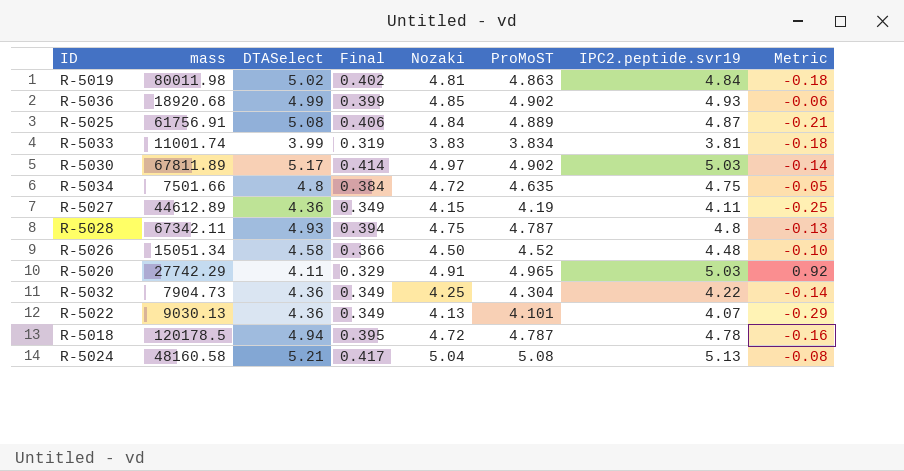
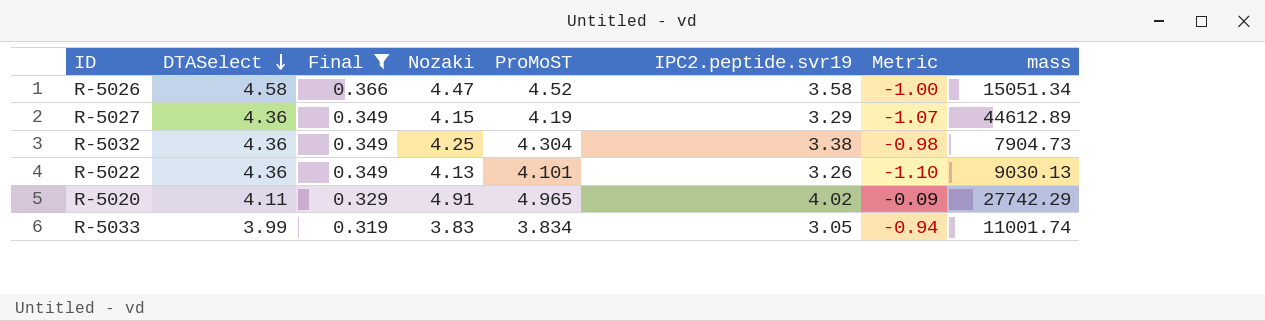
filter: none -> Final <= 0.366
row order: none -> DTASelect descending
column mass | position: 2 -> 8
R-5026 | Nozaki: 4.50 -> 4.47
R-5026 | IPC2.peptide.svr19: 4.48 -> 3.58
R-5026 | Metric: -0.10 -> -1.00
R-5027 | IPC2.peptide.svr19: 4.11 -> 3.29
R-5027 | Metric: -0.25 -> -1.07
R-5032 | IPC2.peptide.svr19: 4.22 -> 3.38
R-5032 | Metric: -0.14 -> -0.98
R-5022 | IPC2.peptide.svr19: 4.07 -> 3.26
R-5022 | Metric: -0.29 -> -1.10
R-5020 | IPC2.peptide.svr19: 5.03 -> 4.02
R-5020 | Metric: 0.92 -> -0.09
R-5033 | IPC2.peptide.svr19: 3.81 -> 3.05
R-5033 | Metric: -0.18 -> -0.94

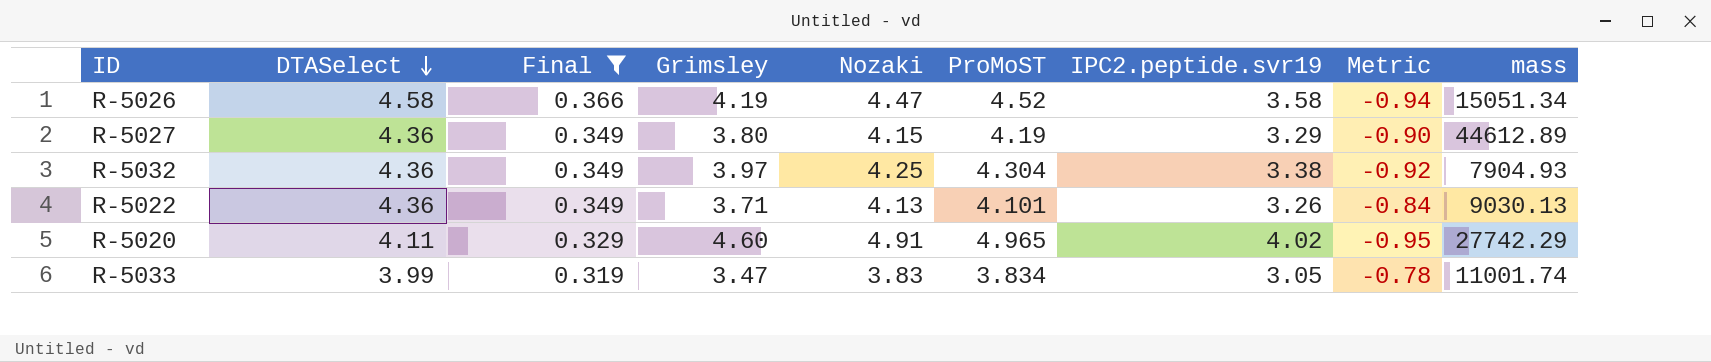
column Grimsley | position: none -> 4
column Metric | formula: [IPC2.peptide.svr19] - [DTASelect] -> [IPC2.peptide.svr19] - [ProMoST]
R-5032 | mass: 7904.73 -> 7904.93

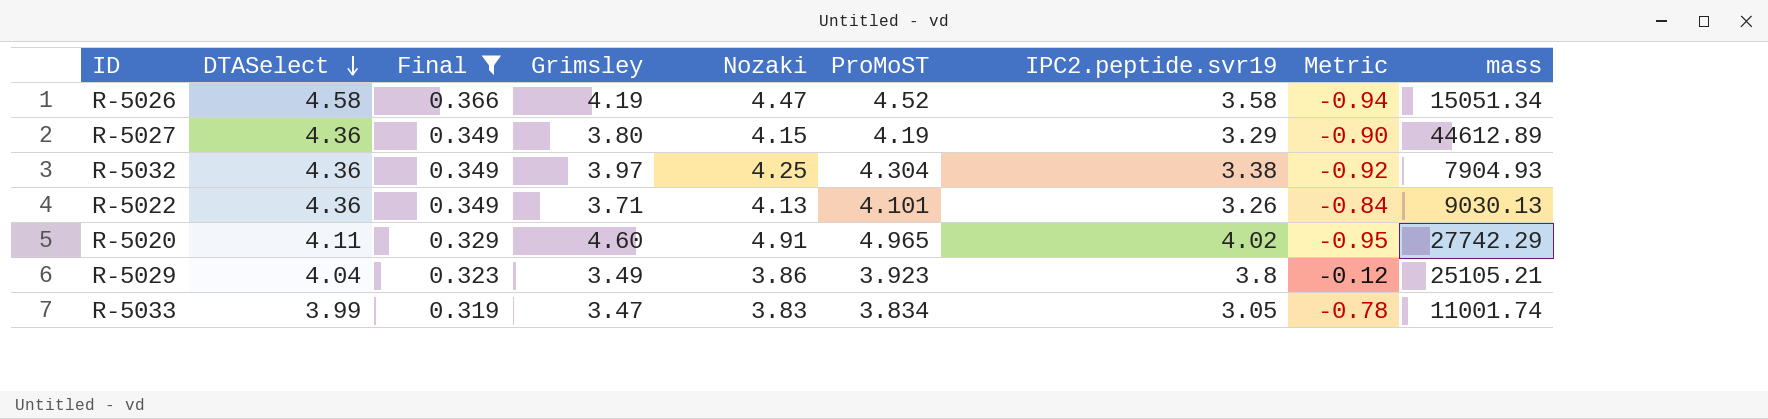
row R-5029: none -> 4.04 | 0.323 | 3.49 | 3.86 | 3.923 | 3.8 | -0.12 | 25105.21

